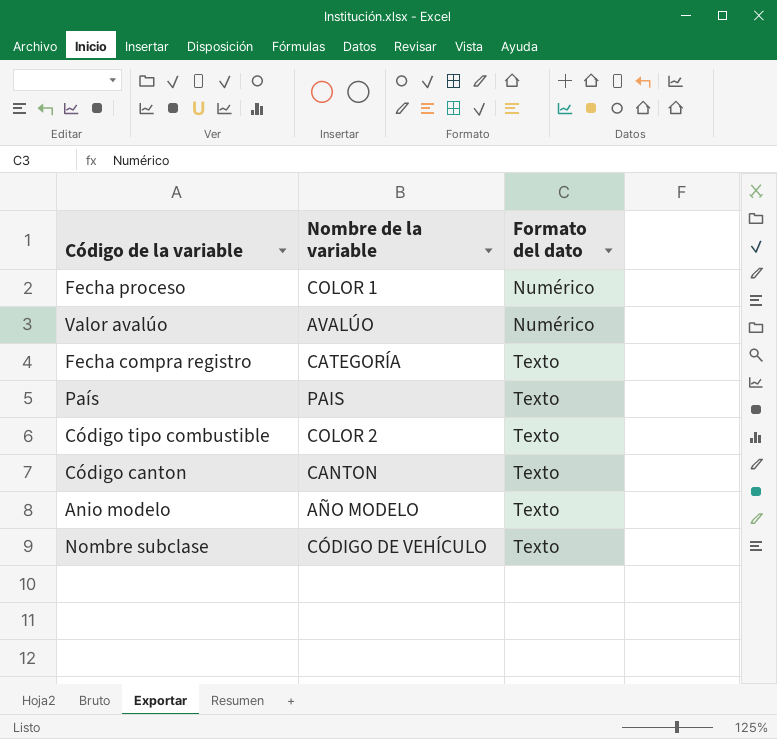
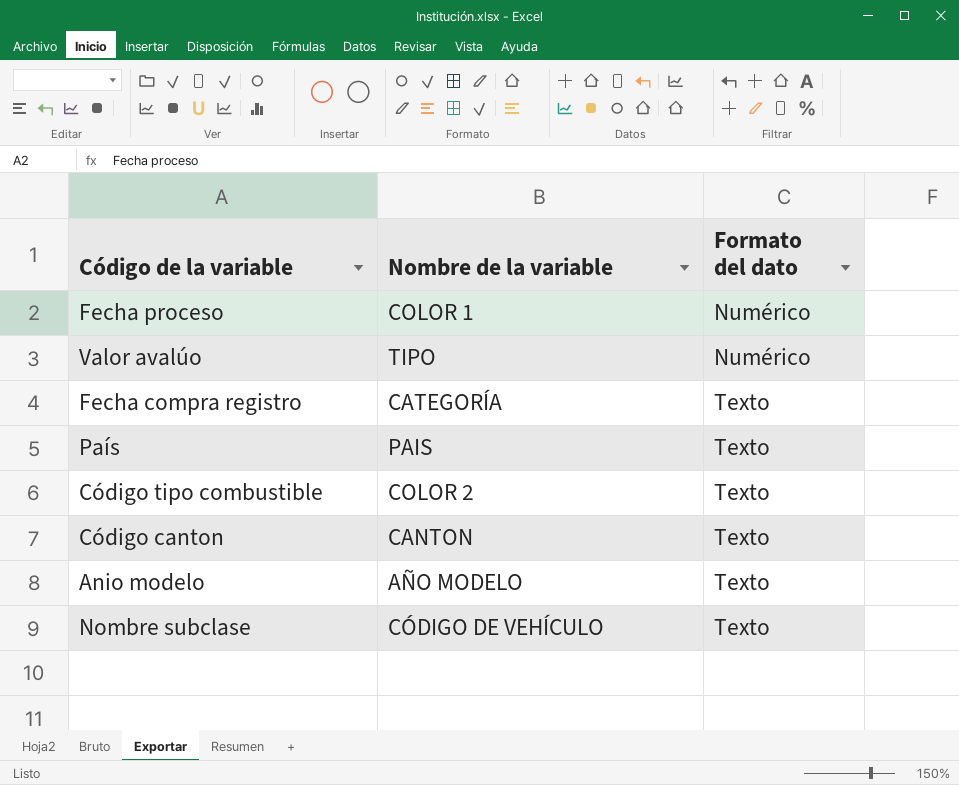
Valor avalúo | Nombre de la variable: AVALÚO -> TIPO

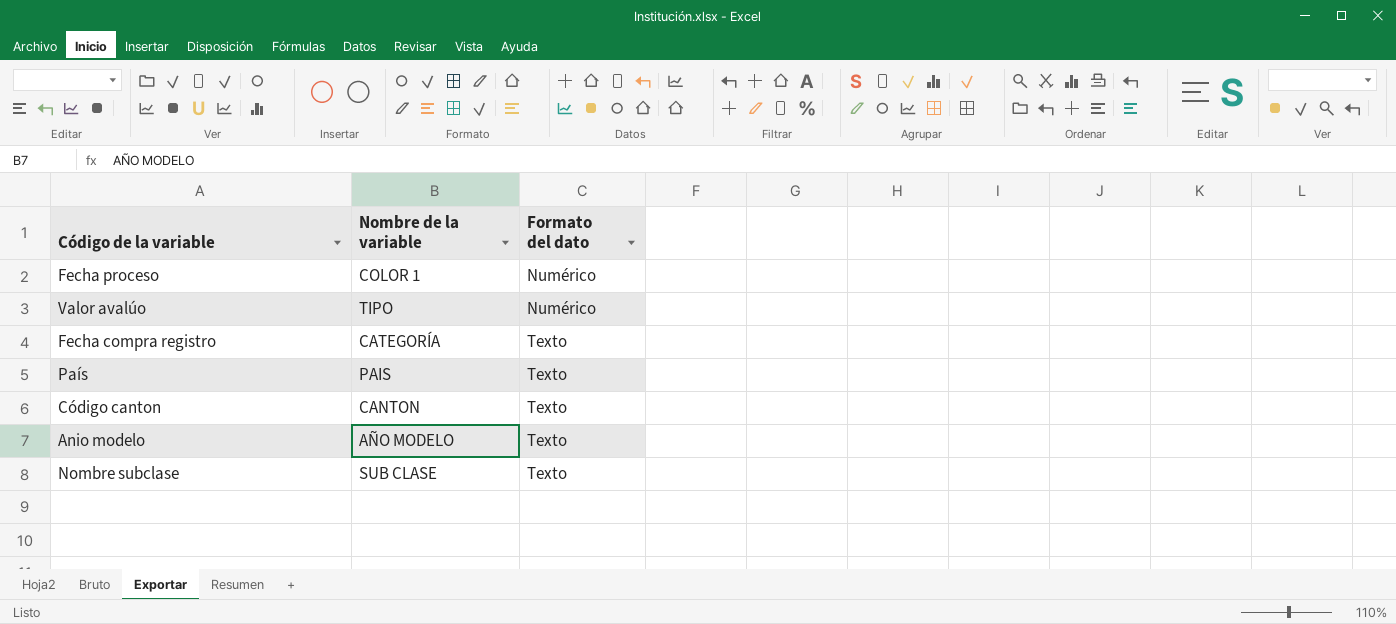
row Código tipo combustible: COLOR 2 | Texto -> none
Nombre subclase | Nombre de la variable: CÓDIGO DE VEHÍCULO -> SUB CLASE

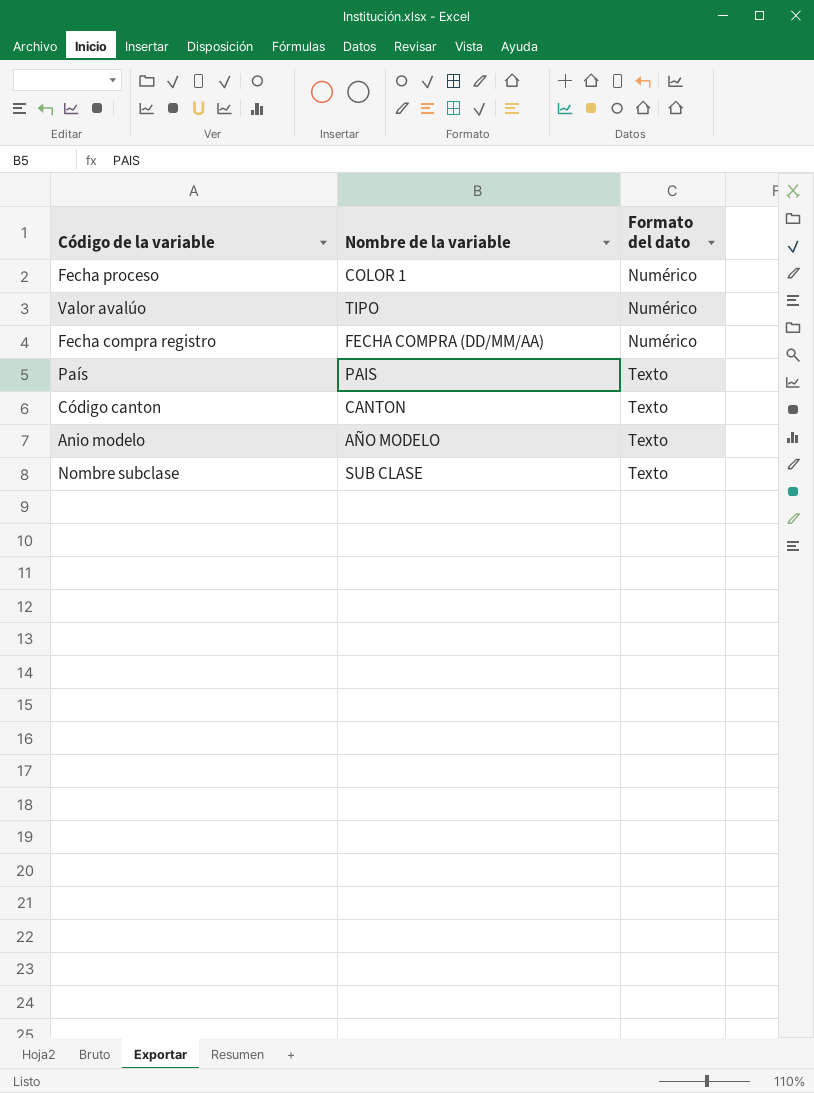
Fecha compra registro | Nombre de la variable: CATEGORÍA -> FECHA COMPRA (DD/MM/AA)
Fecha compra registro | Formato del dato: Texto -> Numérico

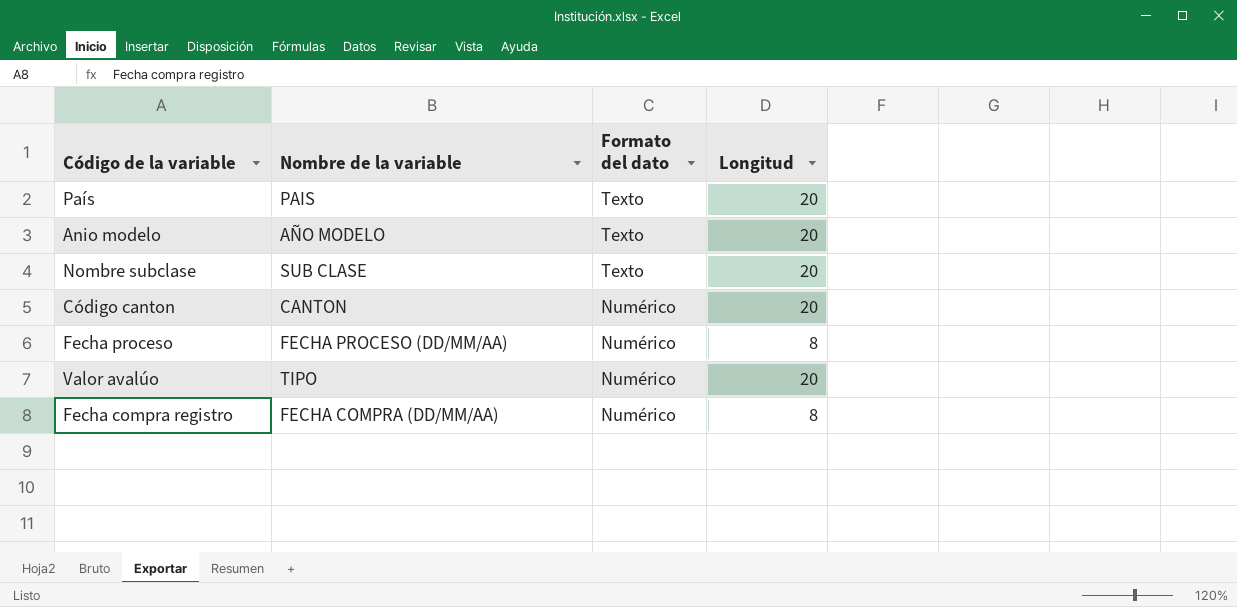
row order: Formato del dato ascending -> Formato del dato descending
column Longitud | position: none -> 4
Código canton | Formato del dato: Texto -> Numérico
Fecha proceso | Nombre de la variable: COLOR 1 -> FECHA PROCESO (DD/MM/AA)

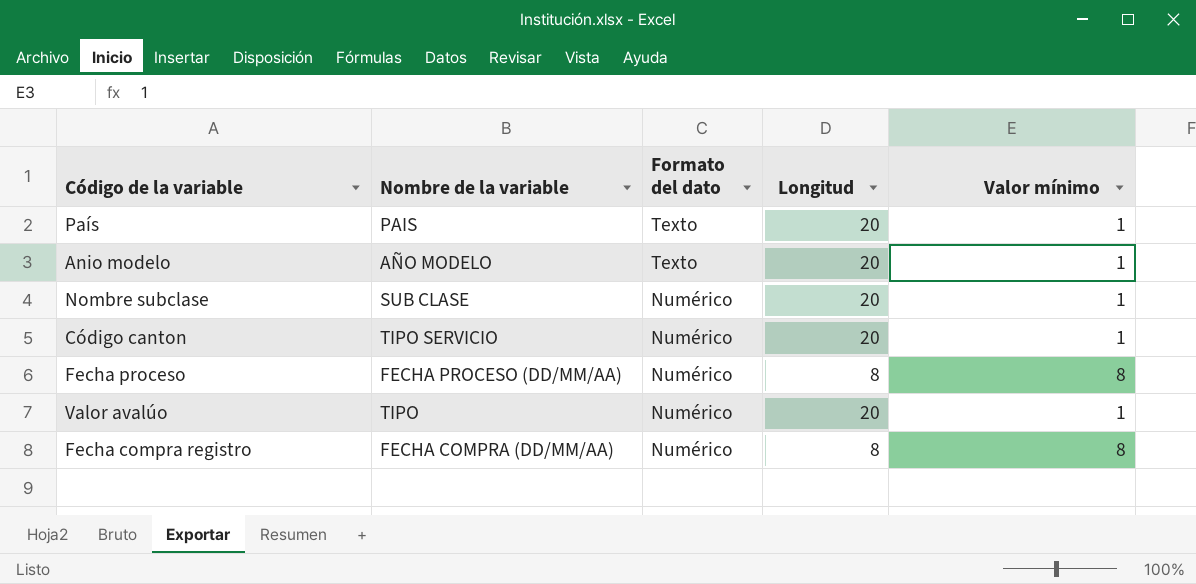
column Valor mínimo | position: none -> 5
Nombre subclase | Formato del dato: Texto -> Numérico
Código canton | Nombre de la variable: CANTON -> TIPO SERVICIO

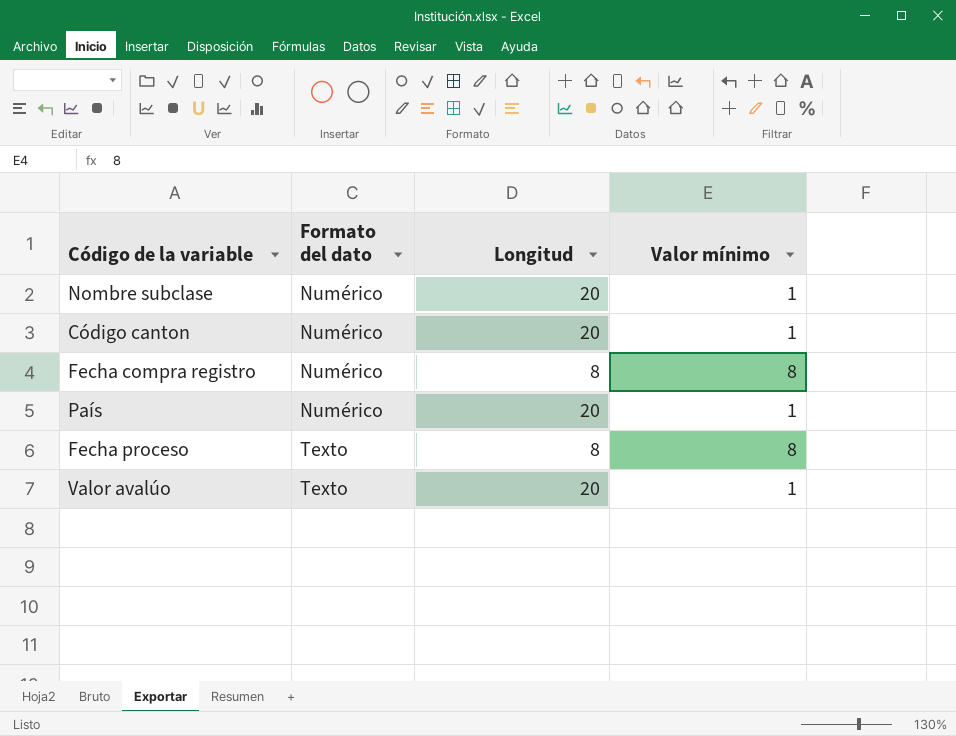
row order: Formato del dato descending -> Formato del dato ascending
column Nombre de la variable | position: 2 -> none
row Anio modelo: AÑO MODELO | Texto | 20 | 1 -> none
País | Formato del dato: Texto -> Numérico
Fecha proceso | Formato del dato: Numérico -> Texto
Valor avalúo | Formato del dato: Numérico -> Texto

